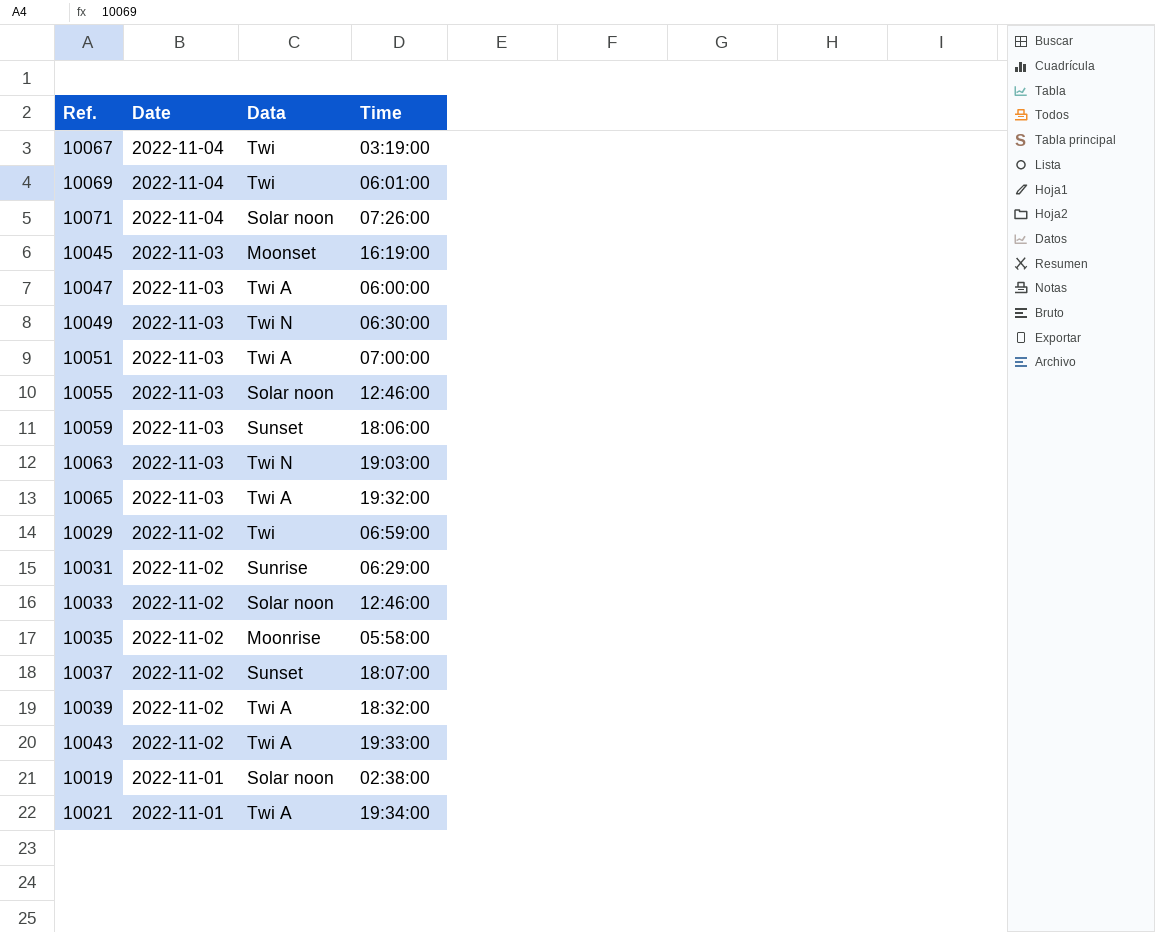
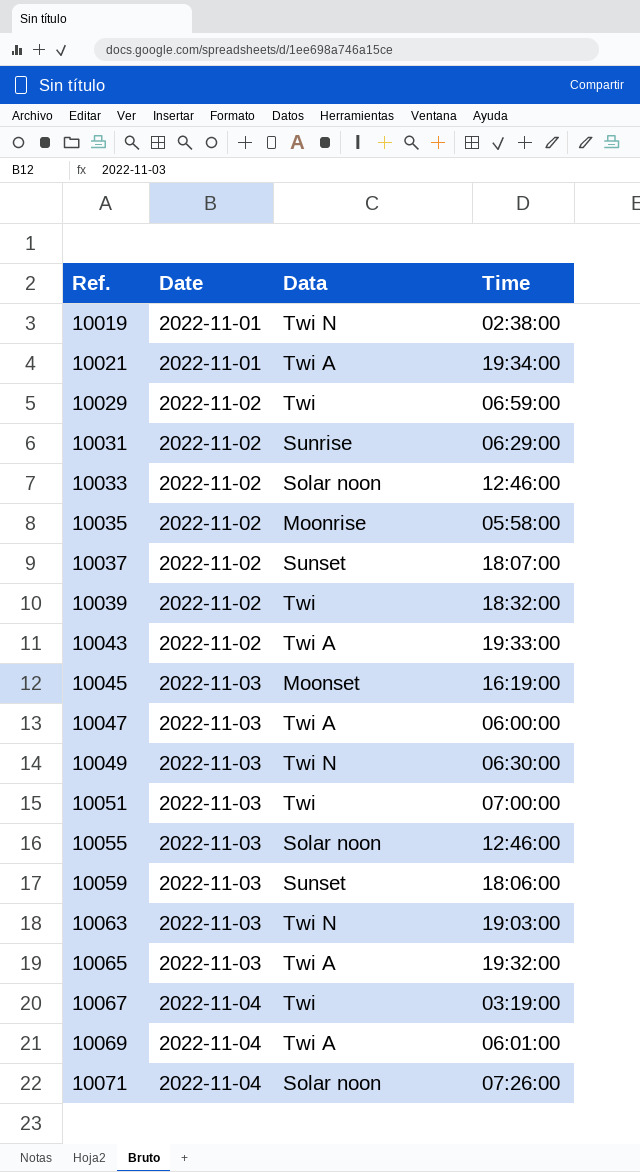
row order: Date descending -> Ref. ascending
10019 | Data: Solar noon -> Twi N
10039 | Data: Twi A -> Twi
10051 | Data: Twi A -> Twi
10069 | Data: Twi -> Twi A

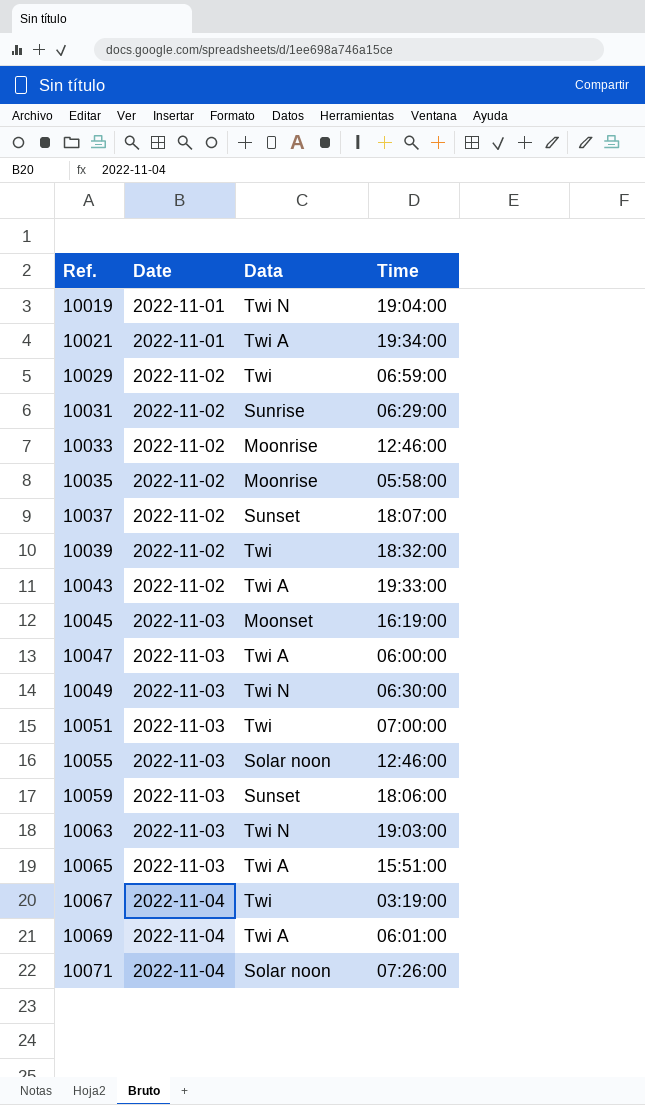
10019 | Time: 02:38:00 -> 19:04:00
10033 | Data: Solar noon -> Moonrise
10065 | Time: 19:32:00 -> 15:51:00

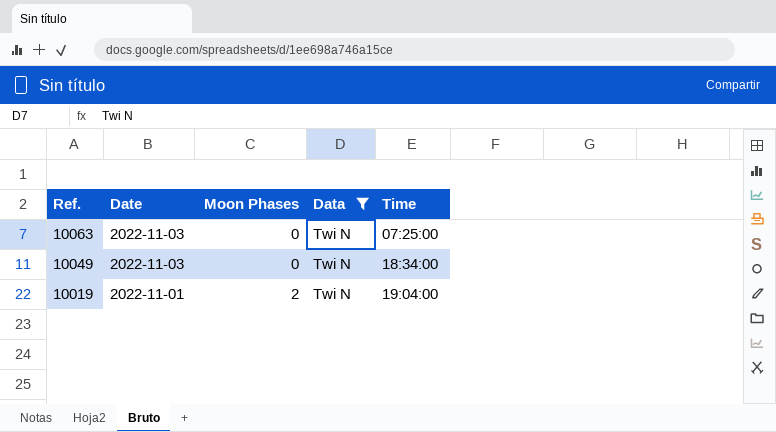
filter: none -> Data = Twi N
row order: Ref. ascending -> Ref. descending
column Moon Phases | position: none -> 3
10063 | Time: 19:03:00 -> 07:25:00
10049 | Time: 06:30:00 -> 18:34:00

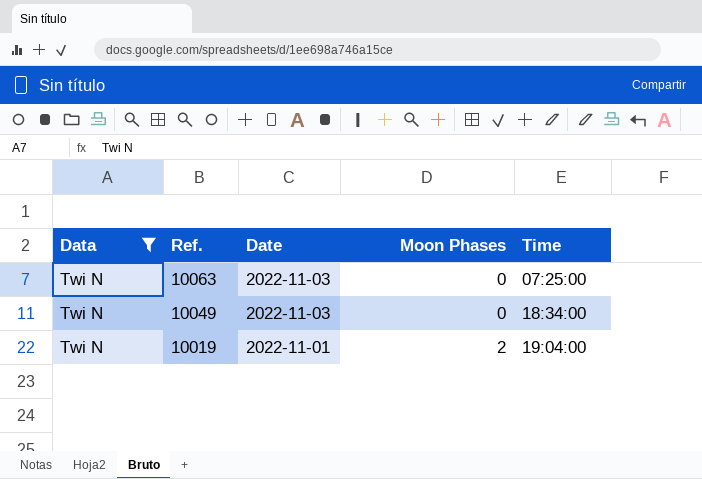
column Data | position: 4 -> 1

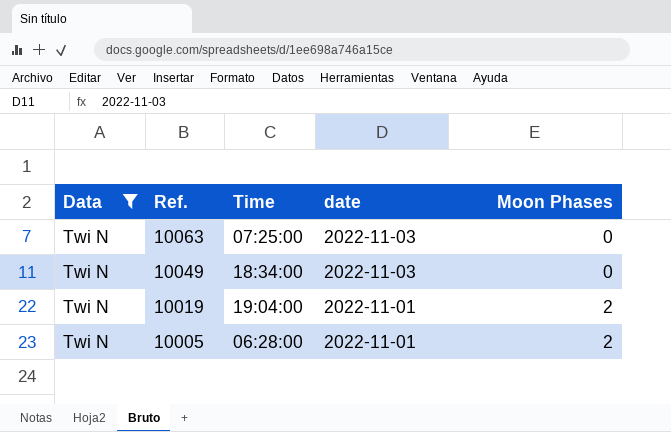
column Time | position: 5 -> 3
column name: Date -> date
row 10005: none -> Twi N | 06:28:00 | 2022-11-01 | 2

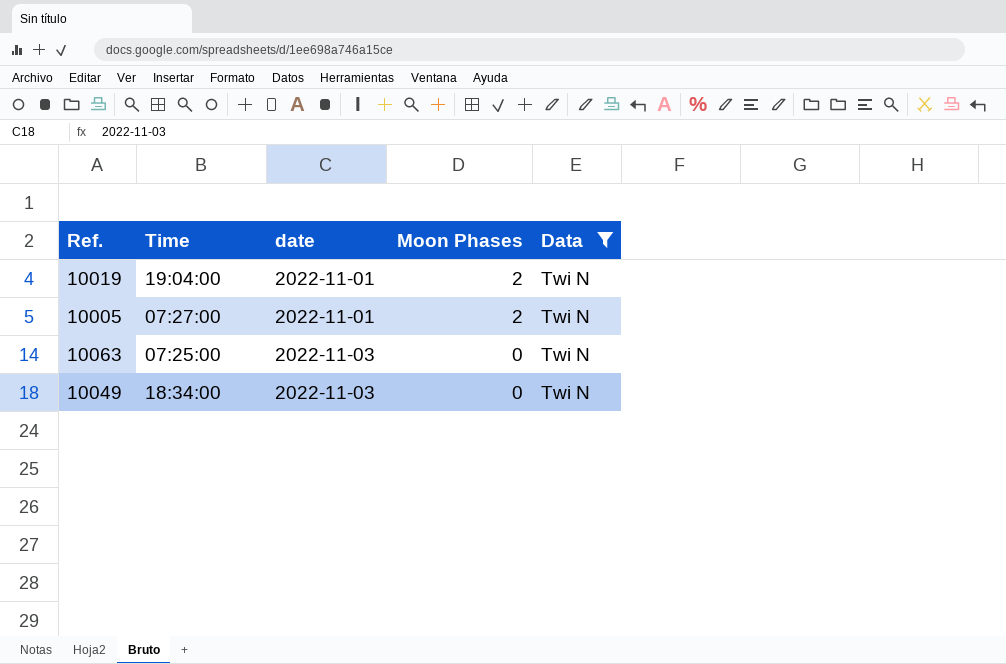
row order: Ref. descending -> date ascending
column Data | position: 1 -> 5
10005 | Time: 06:28:00 -> 07:27:00

